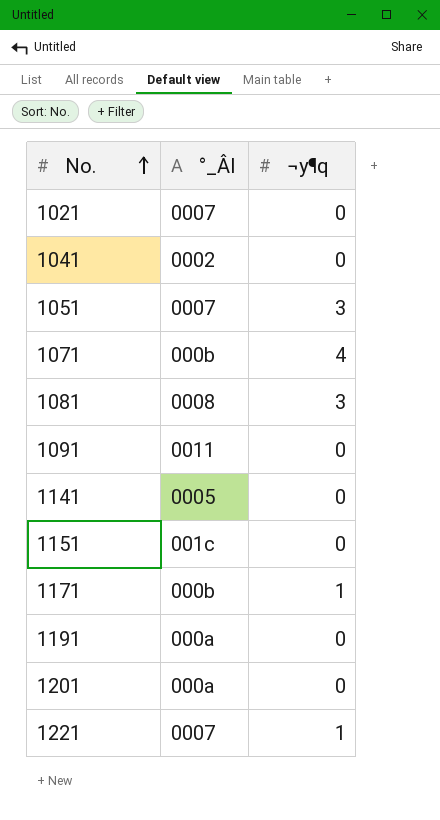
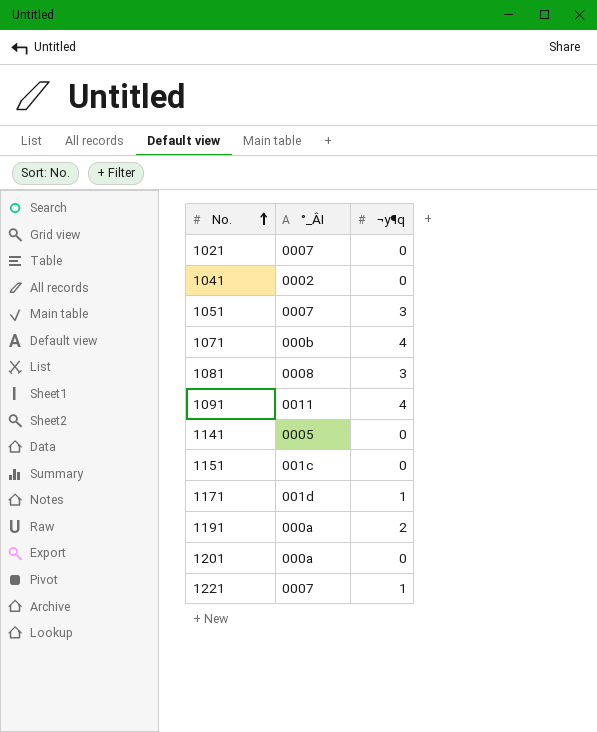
1091 | ¬y¶q: 0 -> 4
1171 | °_ÂI: 000b -> 001d
1191 | ¬y¶q: 0 -> 2

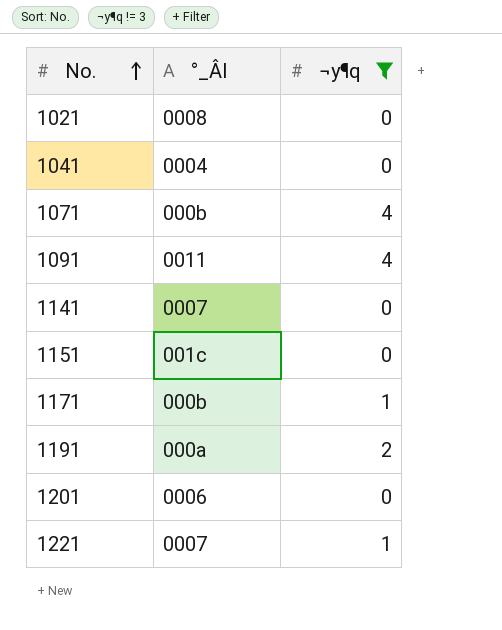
filter: none -> ¬y¶q != 3
1021 | °_ÂI: 0007 -> 0008
1041 | °_ÂI: 0002 -> 0004
1141 | °_ÂI: 0005 -> 0007
1171 | °_ÂI: 001d -> 000b
1201 | °_ÂI: 000a -> 0006

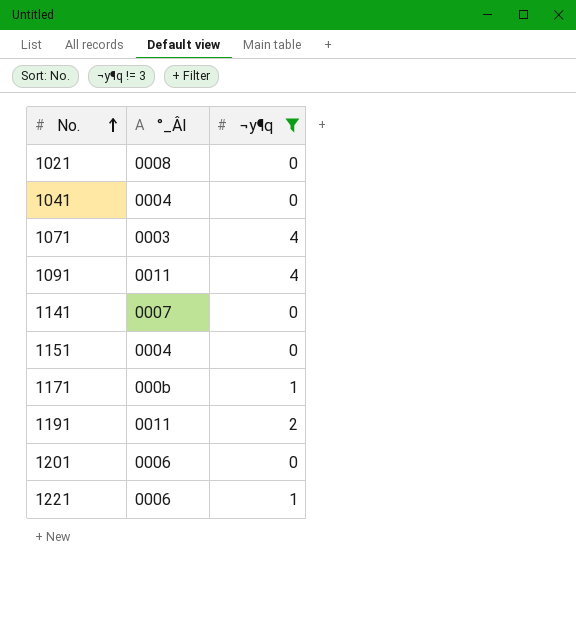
1071 | °_ÂI: 000b -> 0003
1151 | °_ÂI: 001c -> 0004
1191 | °_ÂI: 000a -> 0011
1221 | °_ÂI: 0007 -> 0006

